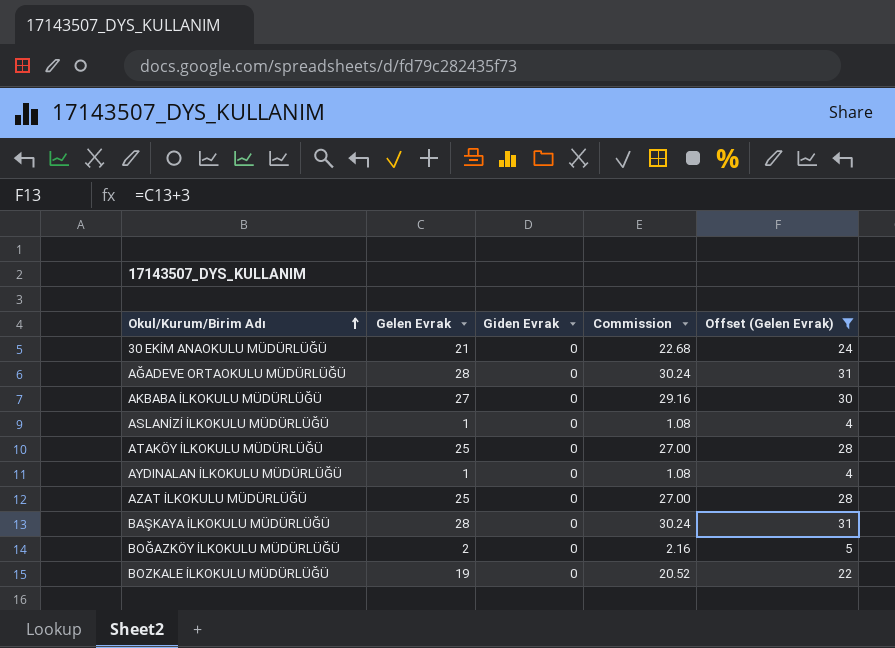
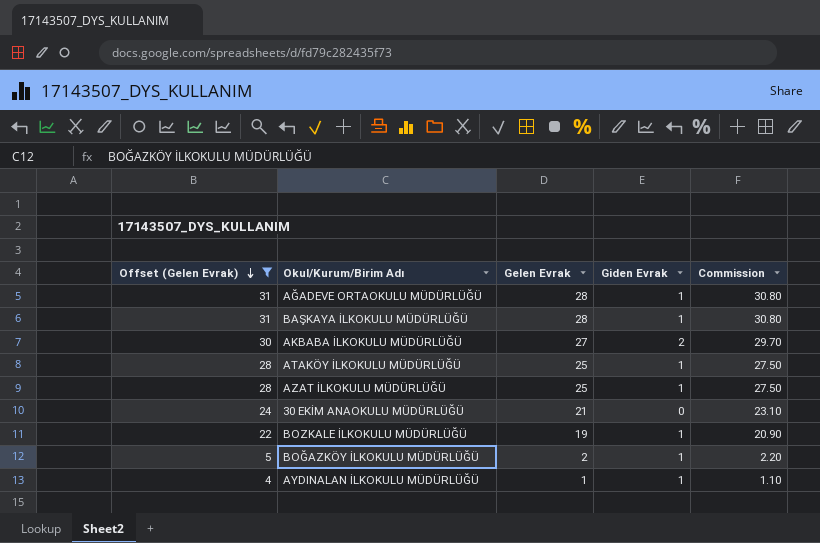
row order: Okul/Kurum/Birim Adı ascending -> Offset (Gelen Evrak) descending
column Offset (Gelen Evrak) | position: 5 -> 1
column Commission | formula: [Gelen Evrak] * 1.08 -> [Gelen Evrak] * 1.1
row ASLANİZİ İLKOKULU MÜDÜRLÜĞÜ: 1 | 0 | 1.08 | 4 -> none
AĞADEVE ORTAOKULU MÜDÜRLÜĞÜ | Giden Evrak: 0 -> 1
BAŞKAYA İLKOKULU MÜDÜRLÜĞÜ | Giden Evrak: 0 -> 1
AKBABA İLKOKULU MÜDÜRLÜĞÜ | Giden Evrak: 0 -> 2
ATAKÖY İLKOKULU MÜDÜRLÜĞÜ | Giden Evrak: 0 -> 1
AZAT İLKOKULU MÜDÜRLÜĞÜ | Giden Evrak: 0 -> 1
BOZKALE İLKOKULU MÜDÜRLÜĞÜ | Giden Evrak: 0 -> 1
BOĞAZKÖY İLKOKULU MÜDÜRLÜĞÜ | Giden Evrak: 0 -> 1
AYDINALAN İLKOKULU MÜDÜRLÜĞÜ | Giden Evrak: 0 -> 1

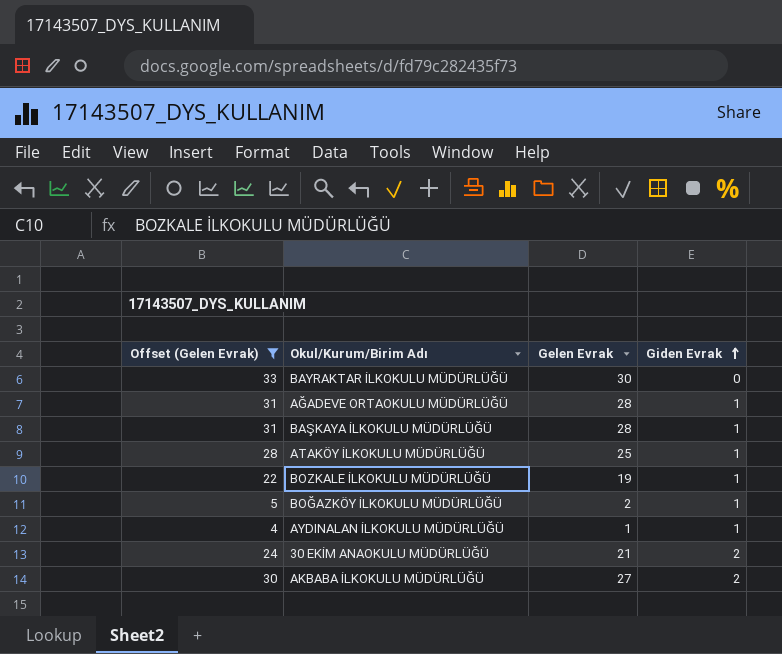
row order: Offset (Gelen Evrak) descending -> Giden Evrak ascending
column Commission | formula: [Gelen Evrak] * 1.1 -> none
row AZAT İLKOKULU MÜDÜRLÜĞÜ: 28 | 25 | 1 | 27.50 -> none
row BAYRAKTAR İLKOKULU MÜDÜRLÜĞÜ: none -> 33 | 30 | 0
30 EKİM ANAOKULU MÜDÜRLÜĞÜ | Giden Evrak: 0 -> 2

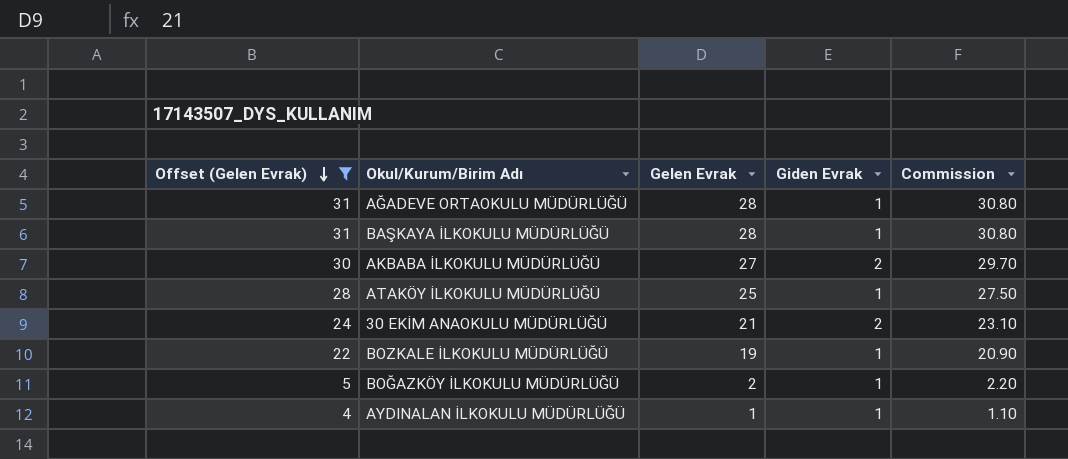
row order: Giden Evrak ascending -> Offset (Gelen Evrak) descending
column Commission | formula: none -> [Gelen Evrak] * 1.1
row BAYRAKTAR İLKOKULU MÜDÜRLÜĞÜ: 33 | 30 | 0 -> none

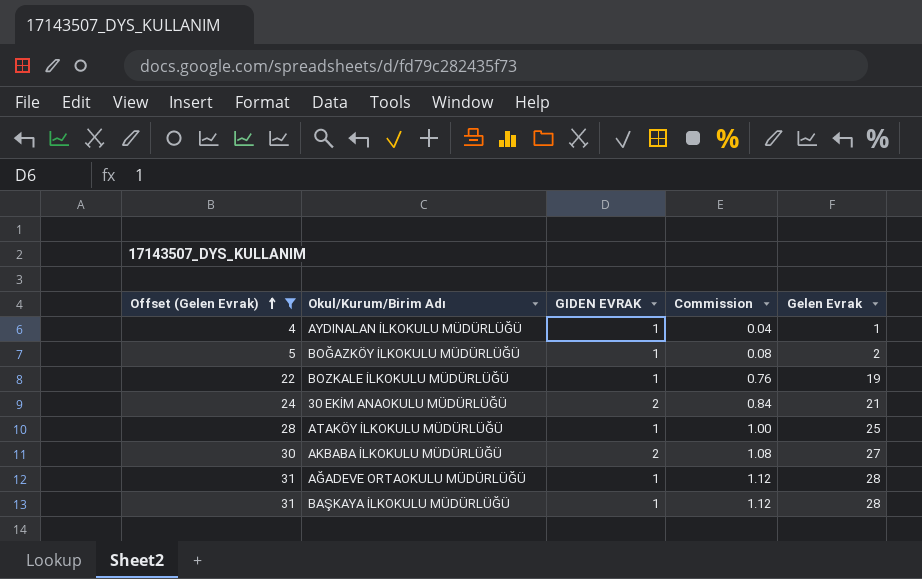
row order: Offset (Gelen Evrak) descending -> Offset (Gelen Evrak) ascending
column name: Giden Evrak -> GIDEN EVRAK
column Commission | formula: [Gelen Evrak] * 1.1 -> [Gelen Evrak] * 0.04
column Gelen Evrak | position: 3 -> 5

